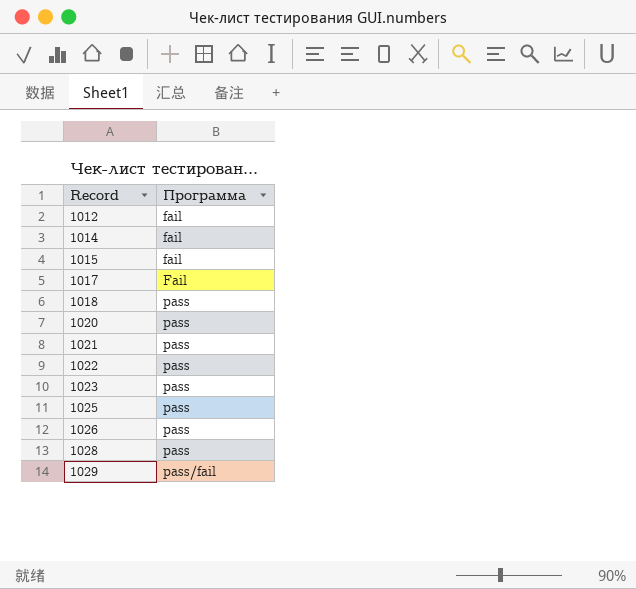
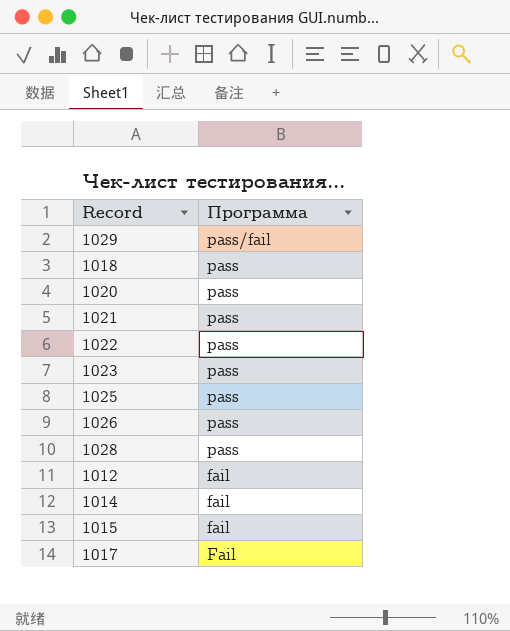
row order: Record ascending -> Программа descending

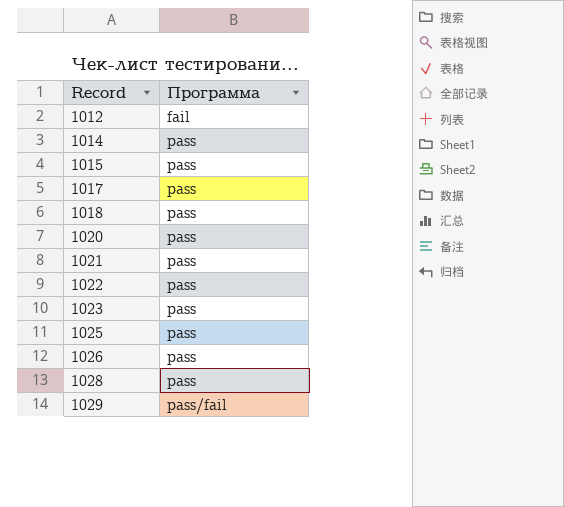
row order: Программа descending -> Record ascending
1014 | Программа: fail -> pass
1015 | Программа: fail -> pass
1017 | Программа: Fail -> pass

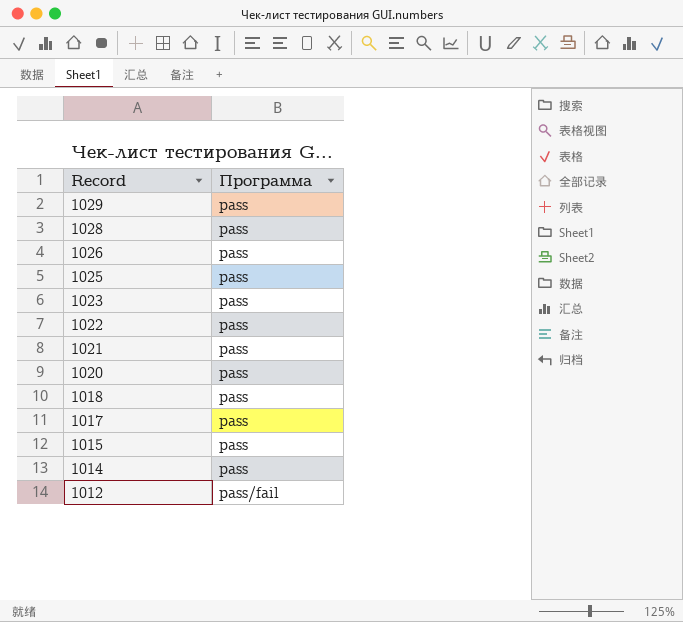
row order: Record ascending -> Record descending
1029 | Программа: pass/fail -> pass
1012 | Программа: fail -> pass/fail

